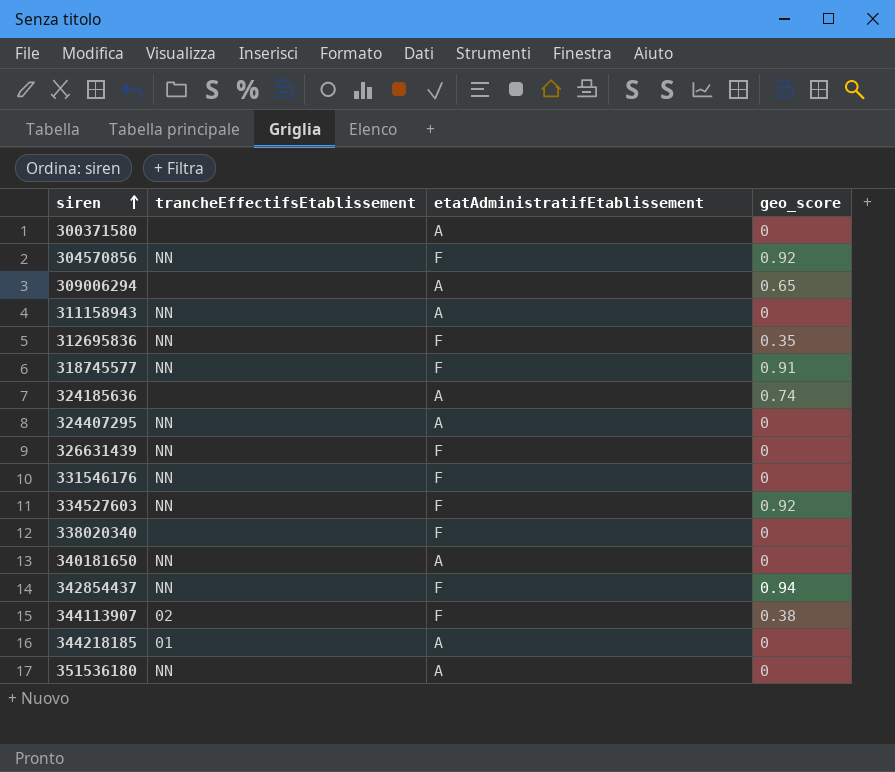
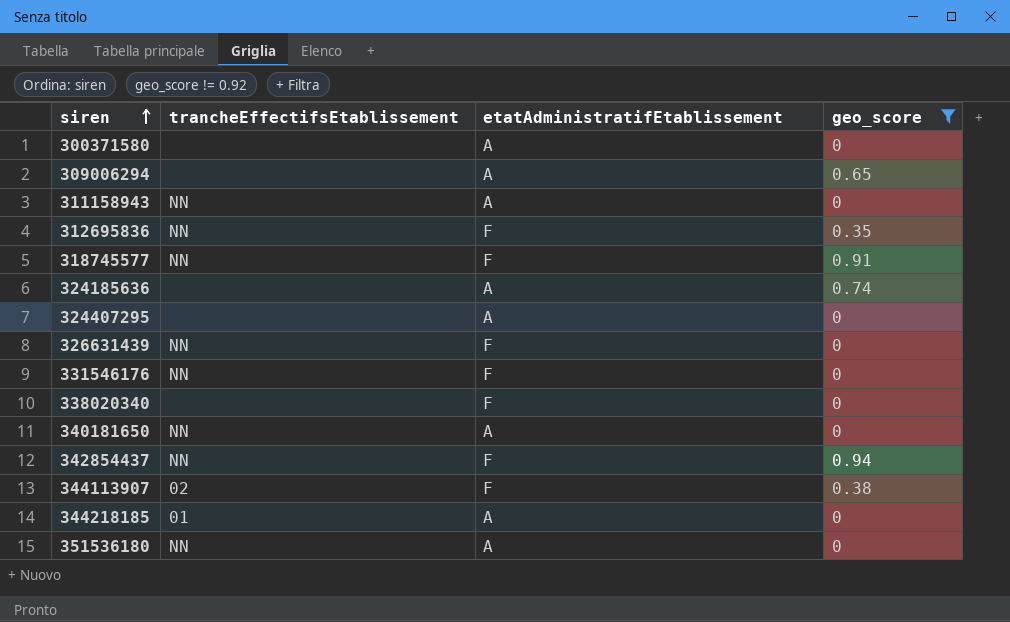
filter: none -> geo_score != 0.92
324407295 | trancheEffectifsEtablissement: NN -> none

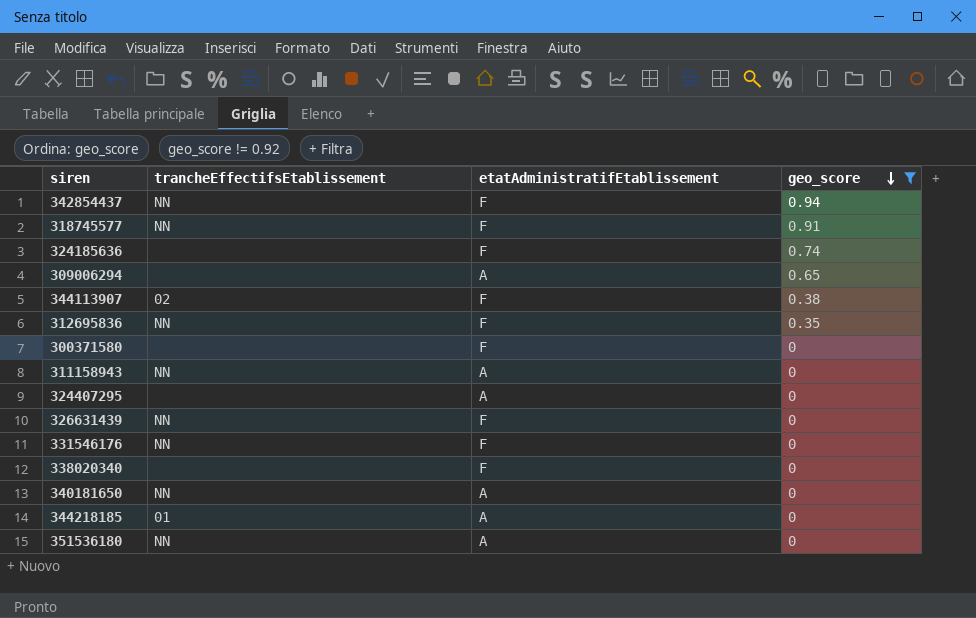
row order: siren ascending -> geo_score descending
324185636 | etatAdministratifEtablissement: A -> F
300371580 | etatAdministratifEtablissement: A -> F

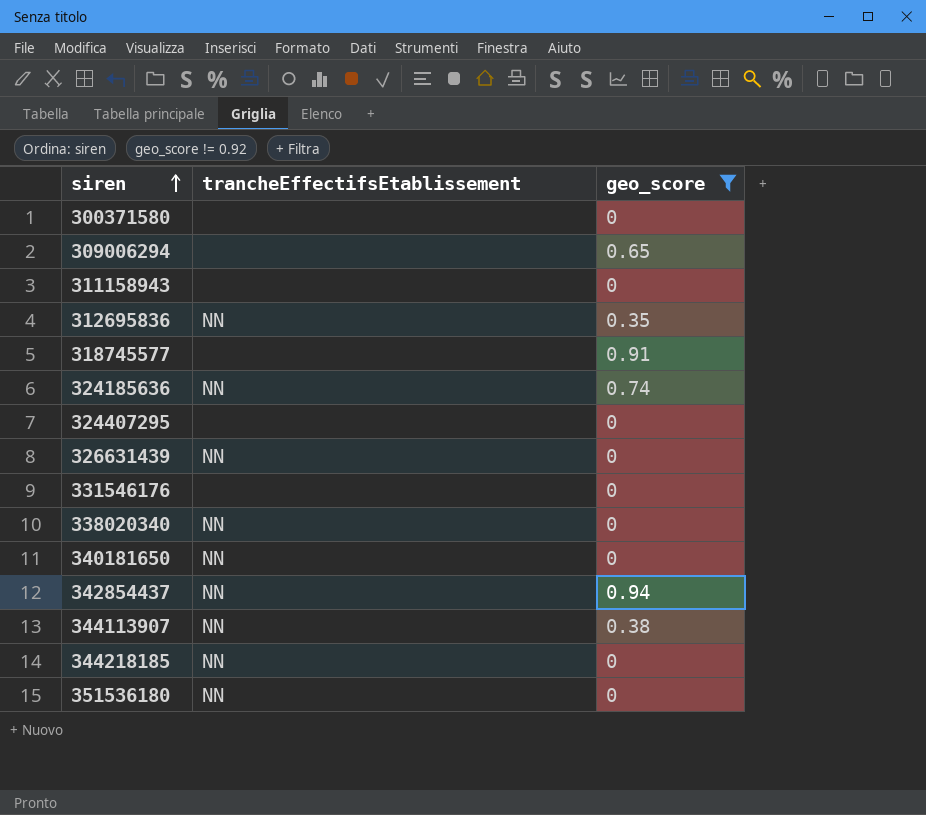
row order: geo_score descending -> siren ascending
column etatAdministratifEtablissement | position: 3 -> none
311158943 | trancheEffectifsEtablissement: NN -> none
318745577 | trancheEffectifsEtablissement: NN -> none
324185636 | trancheEffectifsEtablissement: none -> NN
331546176 | trancheEffectifsEtablissement: NN -> none
338020340 | trancheEffectifsEtablissement: none -> NN
344113907 | trancheEffectifsEtablissement: 02 -> NN
344218185 | trancheEffectifsEtablissement: 01 -> NN

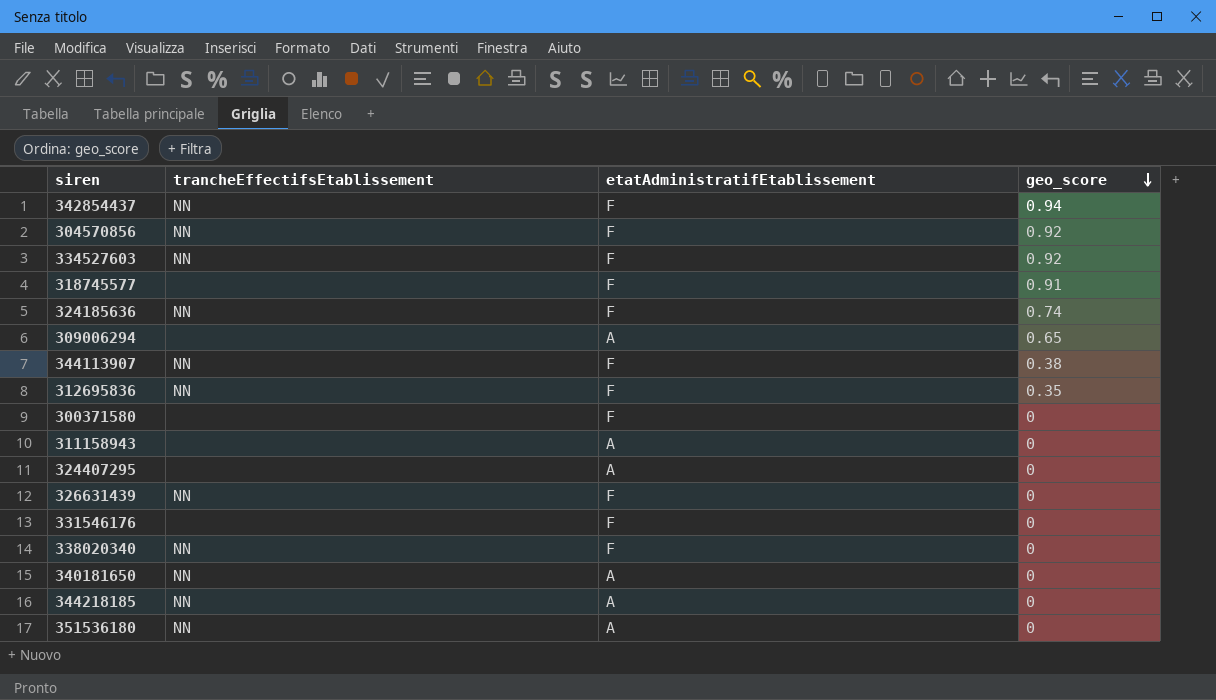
filter: geo_score != 0.92 -> none
row order: siren ascending -> geo_score descending
column etatAdministratifEtablissement | position: none -> 3

